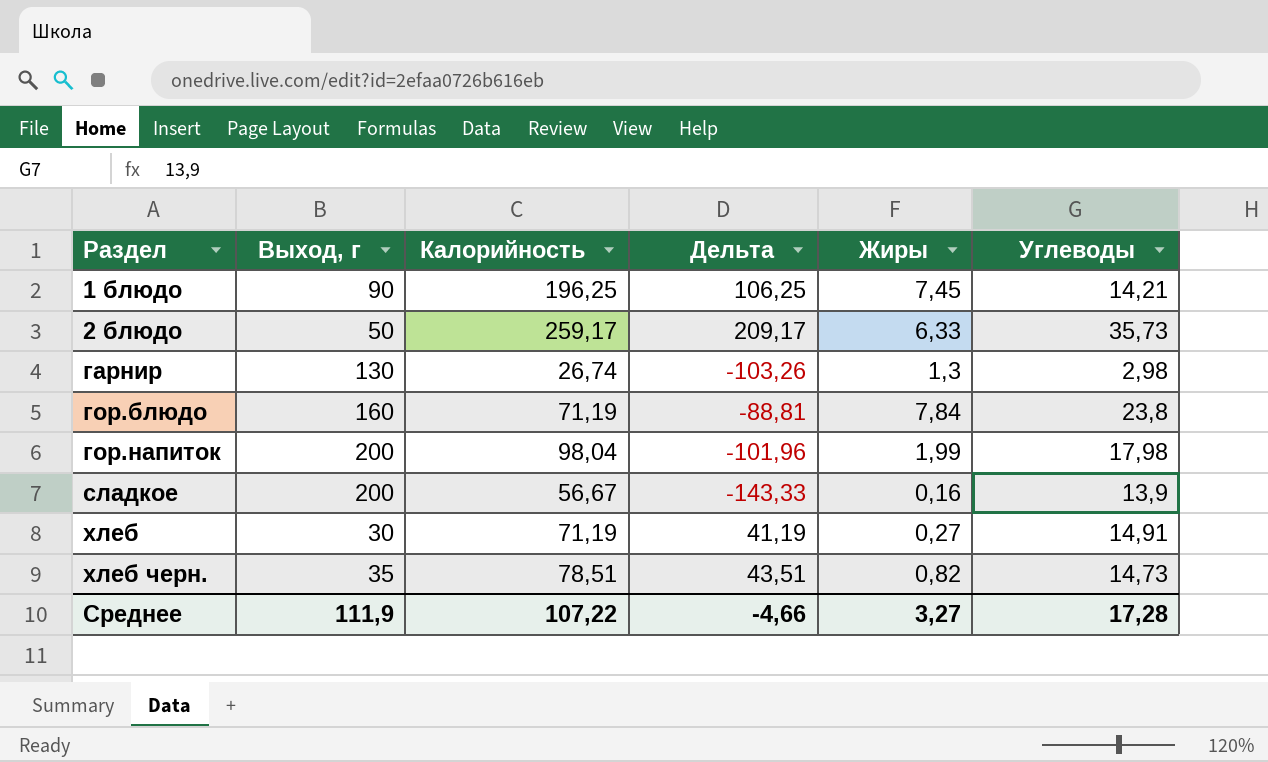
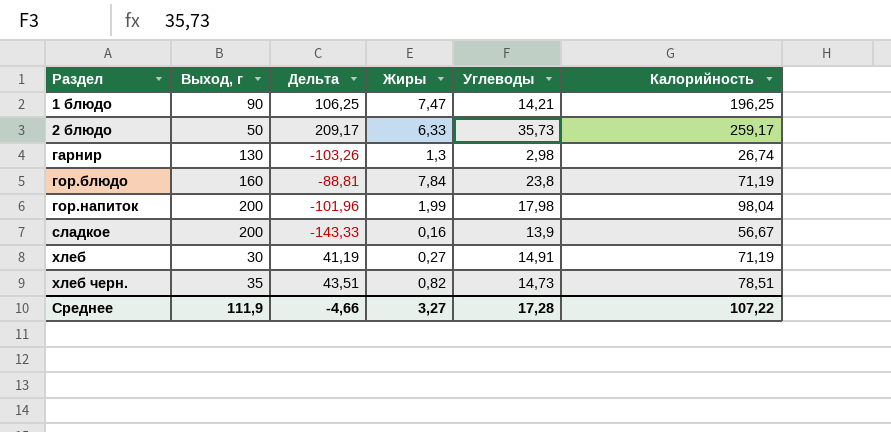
column Калорийность | position: 3 -> 6
1 блюдо | Жиры: 7,45 -> 7,47

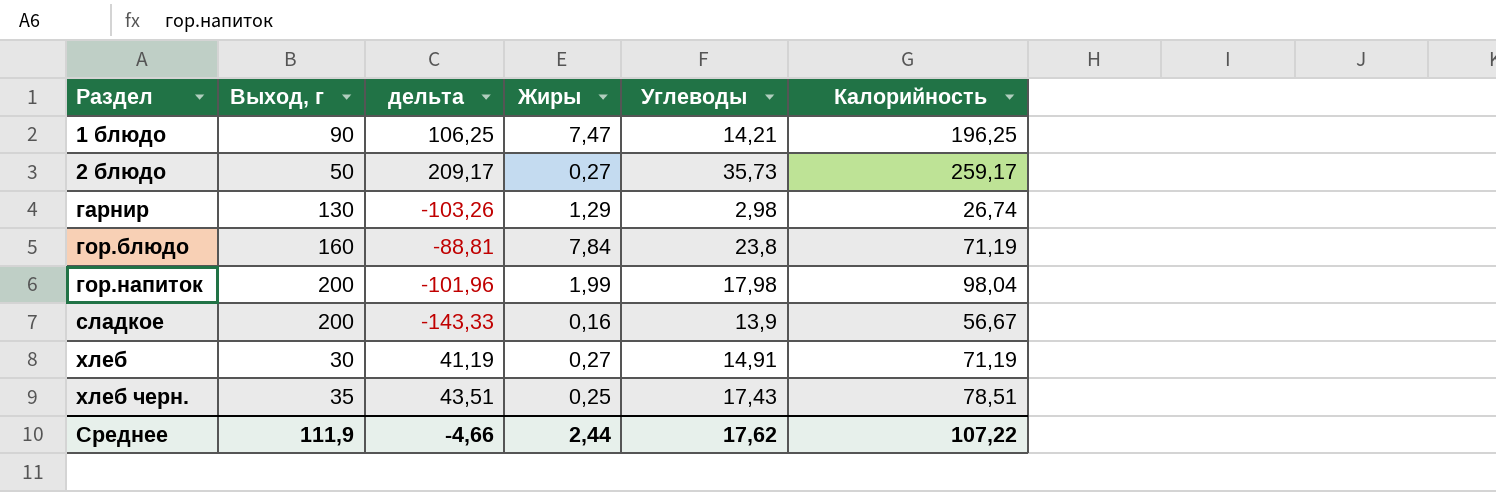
column name: Дельта -> дельта
2 блюдо | Жиры: 6,33 -> 0,27
гарнир | Жиры: 1,3 -> 1,29
хлеб черн. | Жиры: 0,82 -> 0,25
хлеб черн. | Углеводы: 14,73 -> 17,43
Среднее | Жиры: 3,27 -> 2,44
Среднее | Углеводы: 17,28 -> 17,62

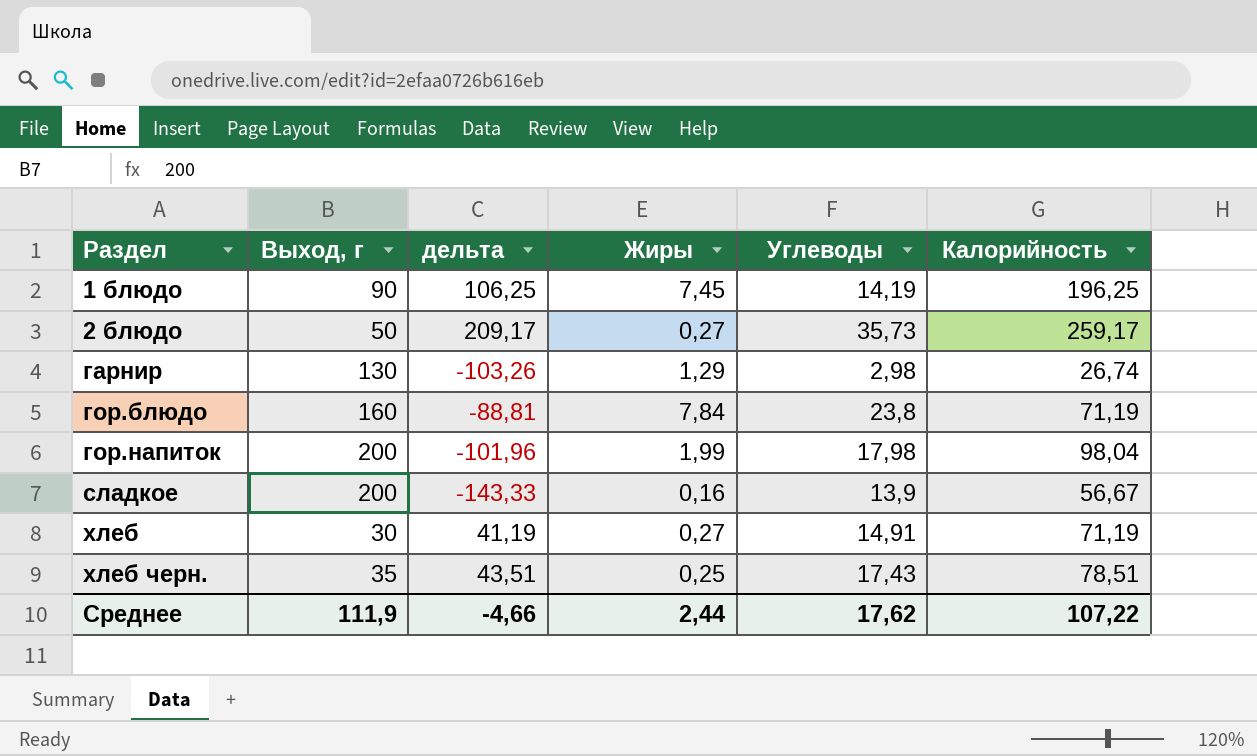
1 блюдо | Жиры: 7,47 -> 7,45
1 блюдо | Углеводы: 14,21 -> 14,19

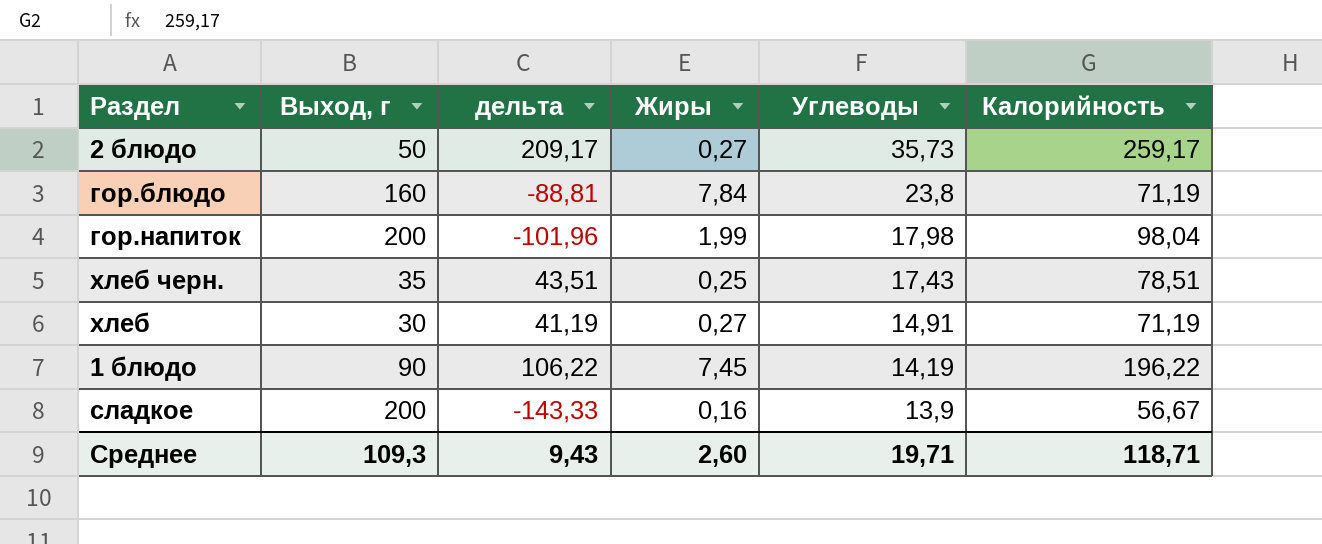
row order: Раздел ascending -> Углеводы descending
row гарнир: 130 | -103,26 | 1,29 | 2,98 | 26,74 -> none
1 блюдо | дельта: 106,25 -> 106,22
1 блюдо | Калорийность: 196,25 -> 196,22
Среднее | Выход, г: 111,9 -> 109,3
Среднее | дельта: -4,66 -> 9,43
Среднее | Жиры: 2,44 -> 2,60
Среднее | Углеводы: 17,62 -> 19,71
Среднее | Калорийность: 107,22 -> 118,71

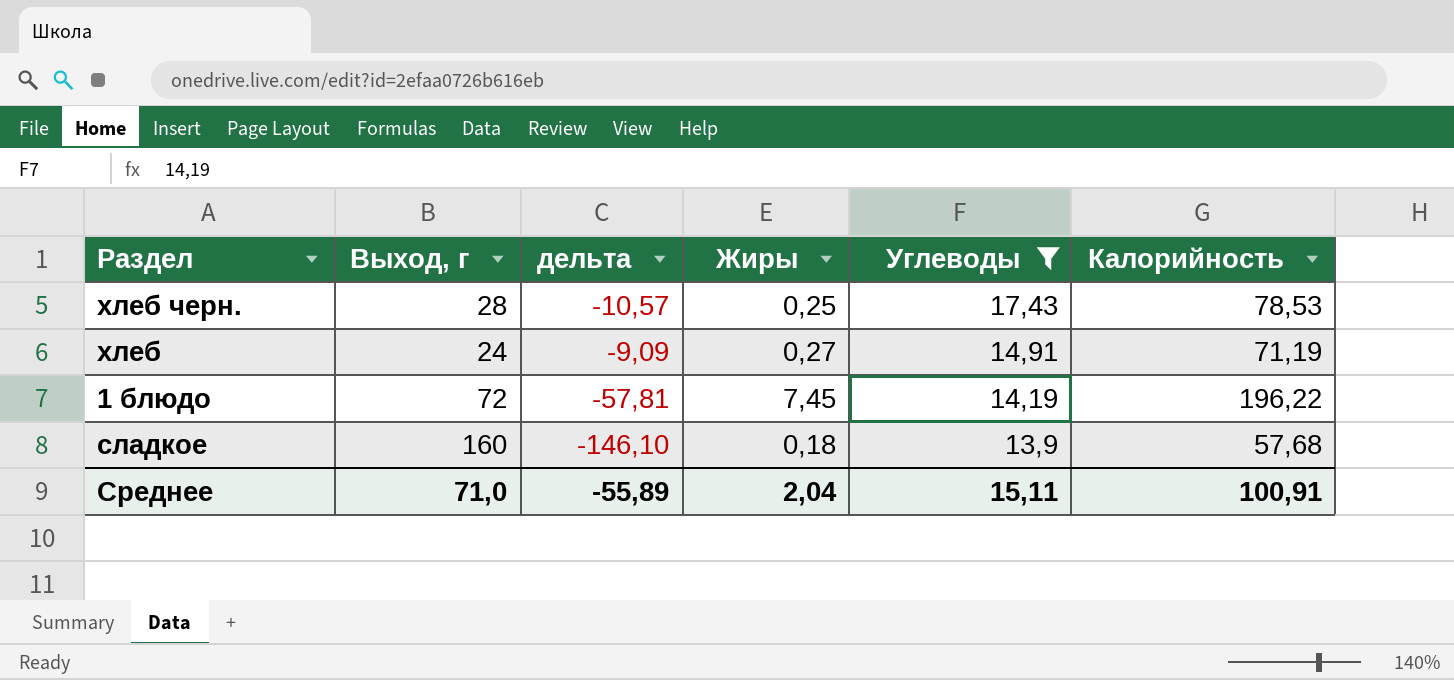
filter: none -> Углеводы <= 17,43
column дельта | formula: [Калорийность] - [Выход, г] -> [Углеводы] - [Выход, г]
хлеб черн. | Выход, г: 35 -> 28
хлеб черн. | Калорийность: 78,51 -> 78,53
хлеб | Выход, г: 30 -> 24
1 блюдо | Выход, г: 90 -> 72
сладкое | Выход, г: 200 -> 160
сладкое | Жиры: 0,16 -> 0,18
сладкое | Калорийность: 56,67 -> 57,68
Среднее | Выход, г: 109,3 -> 71,0
Среднее | дельта: 9,43 -> -55,89
Среднее | Жиры: 2,60 -> 2,04
Среднее | Углеводы: 19,71 -> 15,11
Среднее | Калорийность: 118,71 -> 100,91

